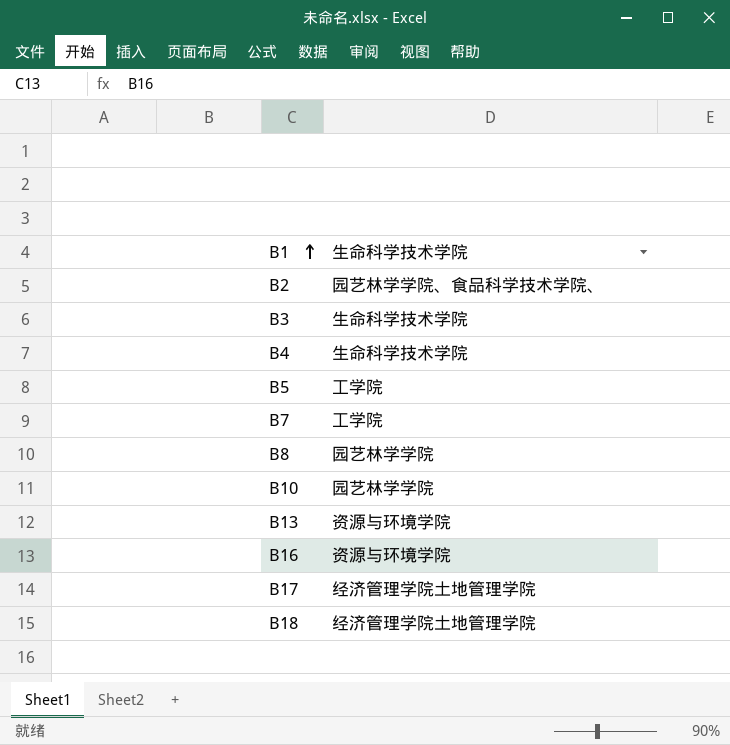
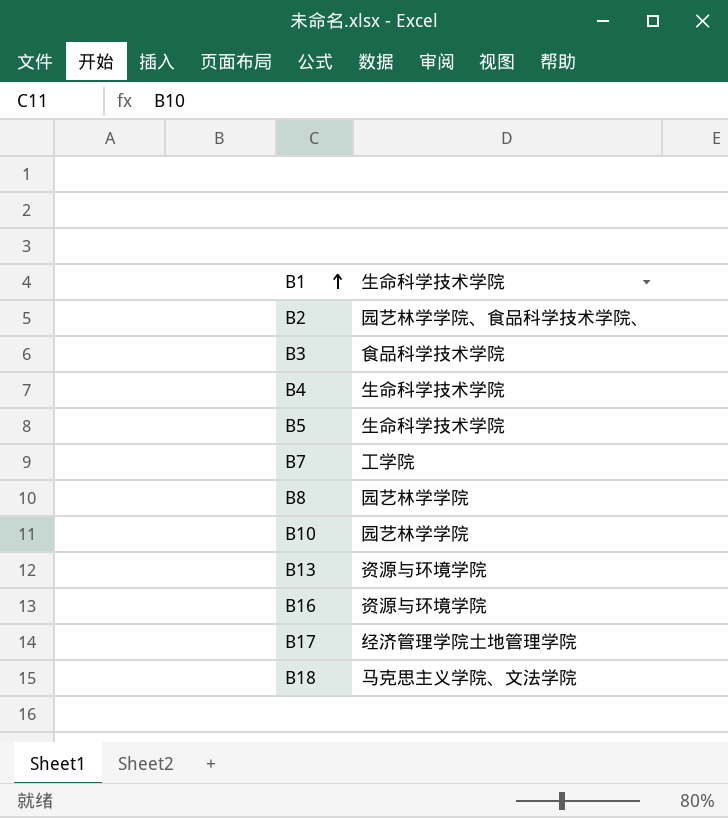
B3 | 生命科学技术学院: 生命科学技术学院 -> 食品科学技术学院
B5 | 生命科学技术学院: 工学院 -> 生命科学技术学院
B18 | 生命科学技术学院: 经济管理学院土地管理学院 -> 马克思主义学院、文法学院

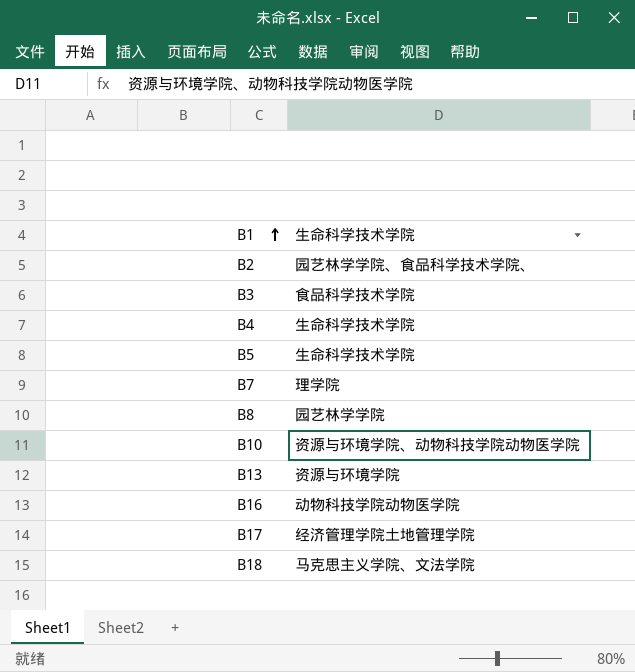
B7 | 生命科学技术学院: 工学院 -> 理学院
B10 | 生命科学技术学院: 园艺林学学院 -> 资源与环境学院、动物科技学院动物医学院
B16 | 生命科学技术学院: 资源与环境学院 -> 动物科技学院动物医学院

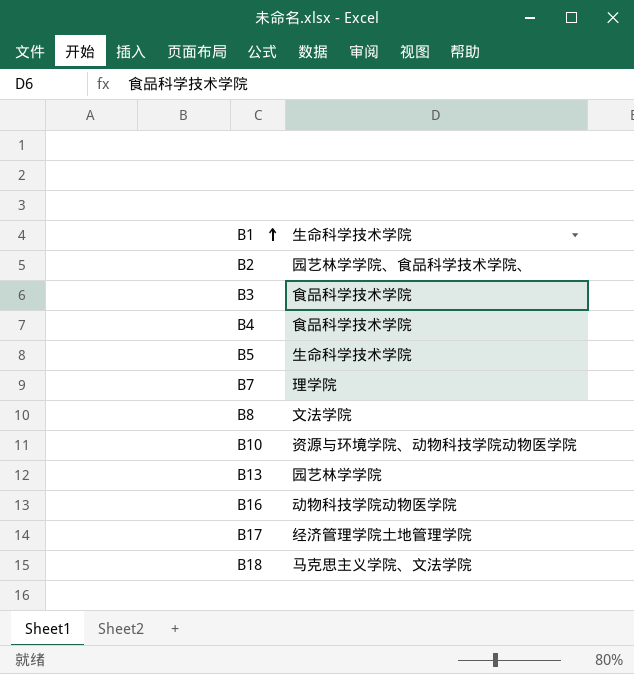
B4 | 生命科学技术学院: 生命科学技术学院 -> 食品科学技术学院
B8 | 生命科学技术学院: 园艺林学学院 -> 文法学院
B13 | 生命科学技术学院: 资源与环境学院 -> 园艺林学学院

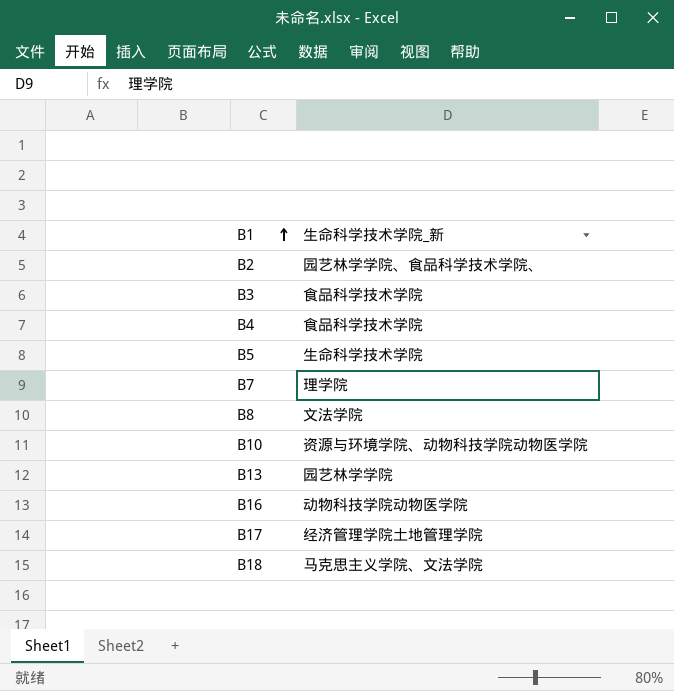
column name: 生命科学技术学院 -> 生命科学技术学院_新

